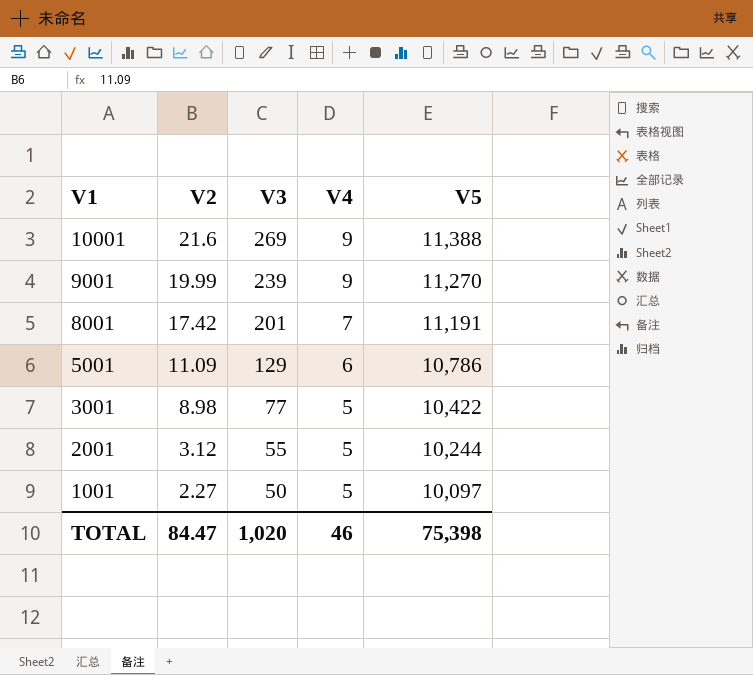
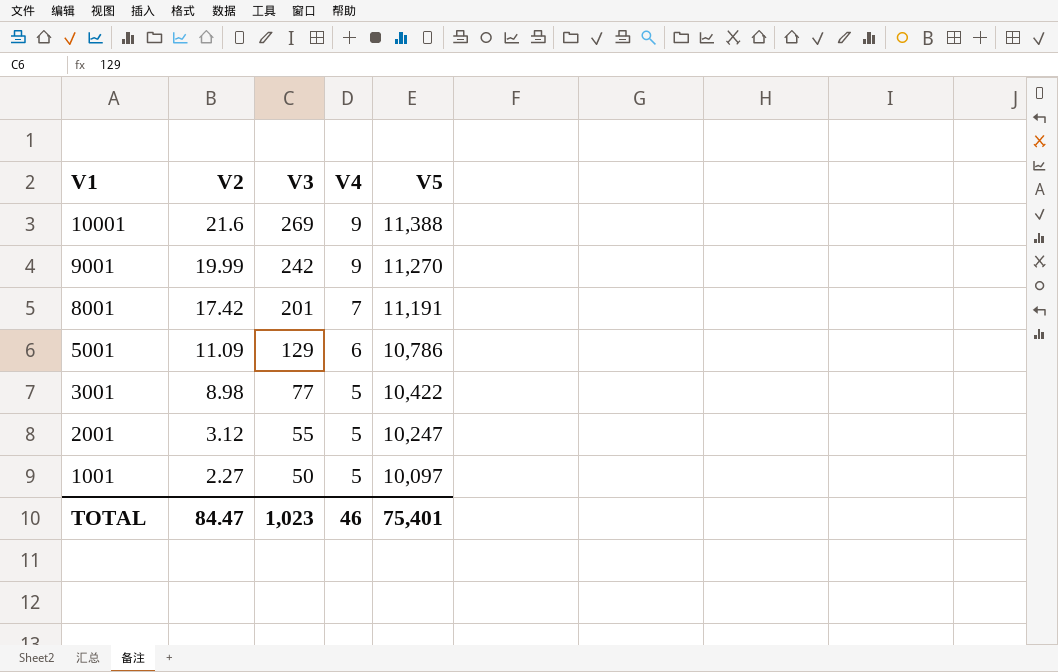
9001 | V3: 239 -> 242
2001 | V5: 10,244 -> 10,247
TOTAL | V3: 1,020 -> 1,023
TOTAL | V5: 75,398 -> 75,401

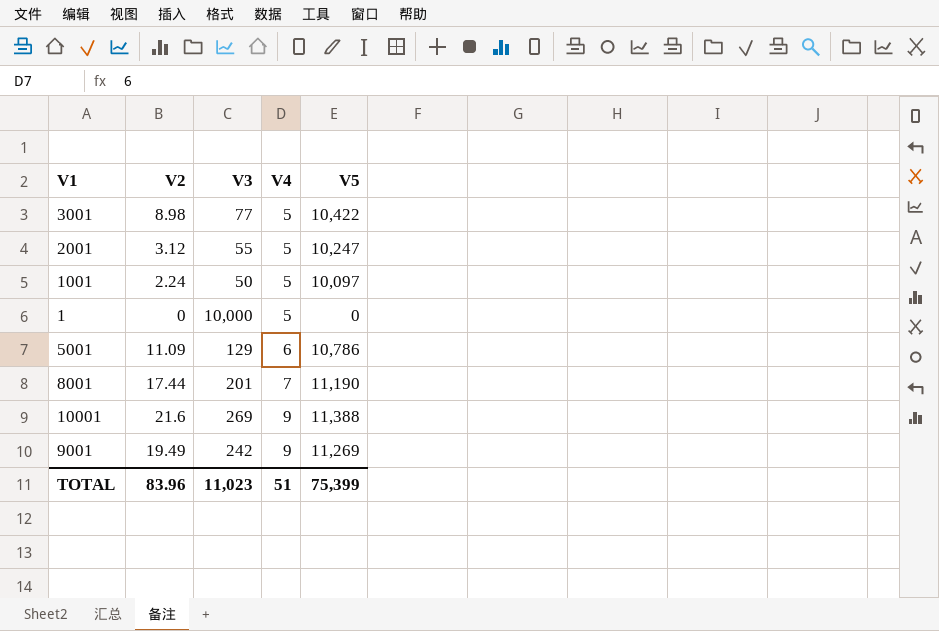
row order: V1 descending -> V4 ascending
1001 | V2: 2.27 -> 2.24
row 1: none -> 0 | 10,000 | 5 | 0
8001 | V2: 17.42 -> 17.44
8001 | V5: 11,191 -> 11,190
9001 | V2: 19.99 -> 19.49
9001 | V5: 11,270 -> 11,269
TOTAL | V2: 84.47 -> 83.96
TOTAL | V3: 1,023 -> 11,023
TOTAL | V4: 46 -> 51
TOTAL | V5: 75,401 -> 75,399

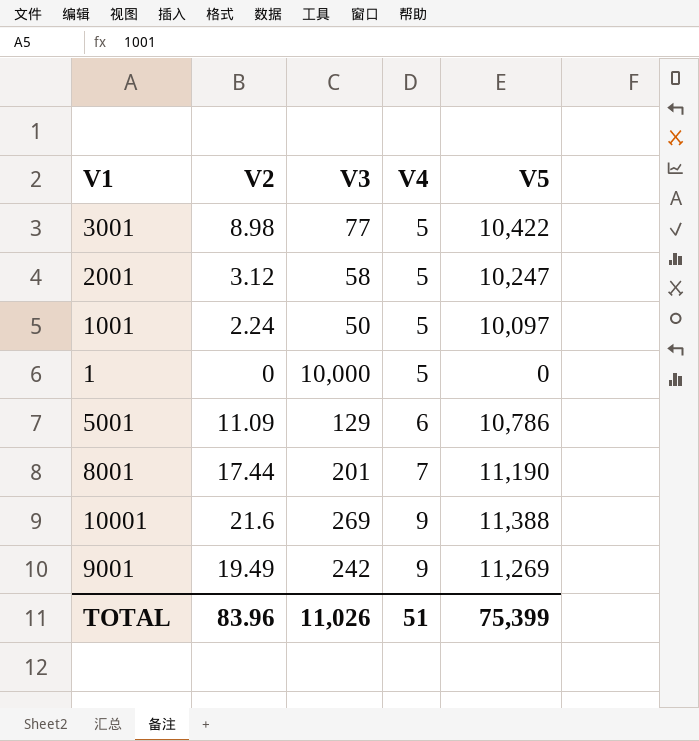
2001 | V3: 55 -> 58
TOTAL | V3: 11,023 -> 11,026

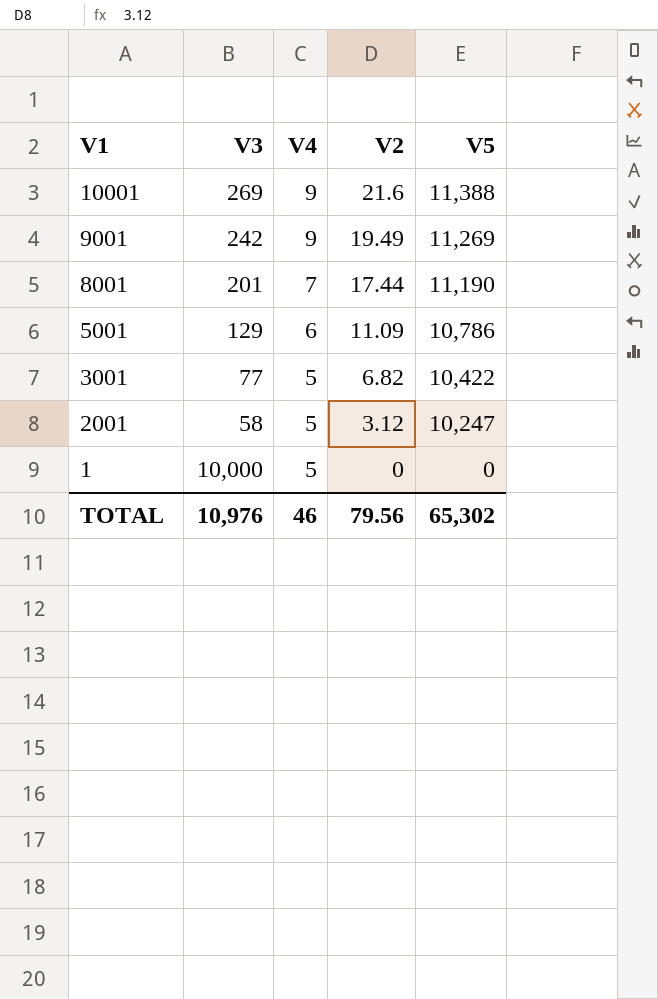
row order: V4 ascending -> V1 descending
column V2 | position: 2 -> 4
row 1001: 2.24 | 50 | 5 | 10,097 -> none
3001 | V2: 8.98 -> 6.82
TOTAL | V3: 11,026 -> 10,976
TOTAL | V4: 51 -> 46
TOTAL | V2: 83.96 -> 79.56
TOTAL | V5: 75,399 -> 65,302

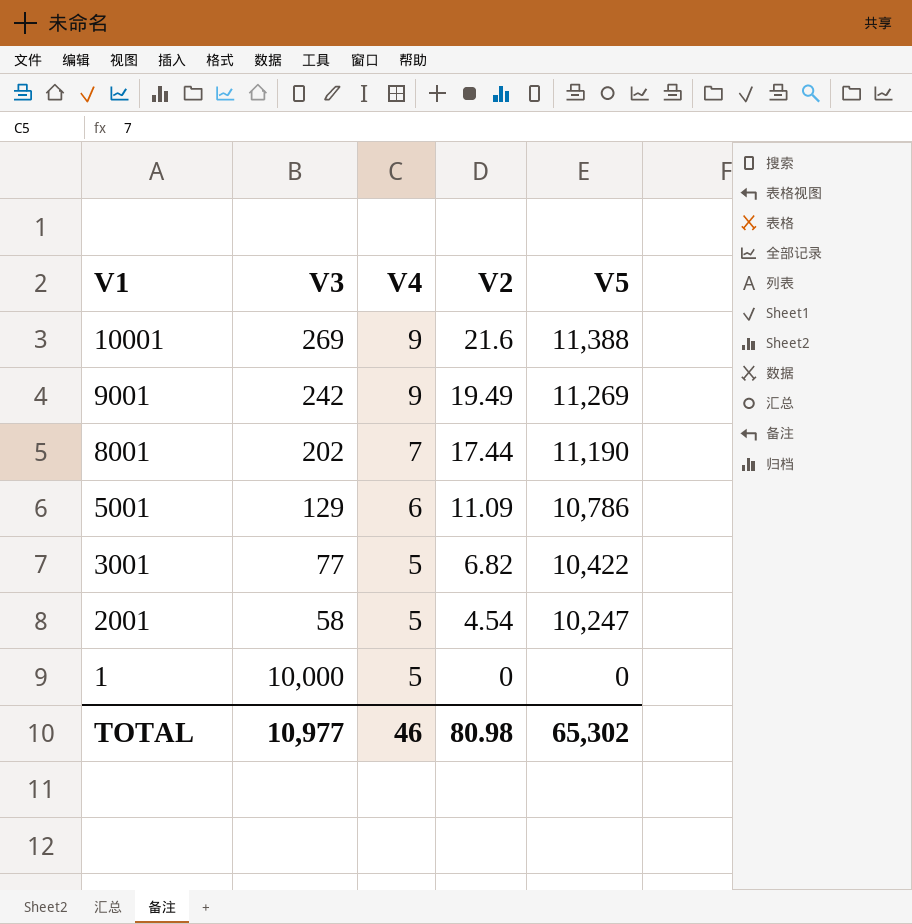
8001 | V3: 201 -> 202
2001 | V2: 3.12 -> 4.54
TOTAL | V3: 10,976 -> 10,977
TOTAL | V2: 79.56 -> 80.98

